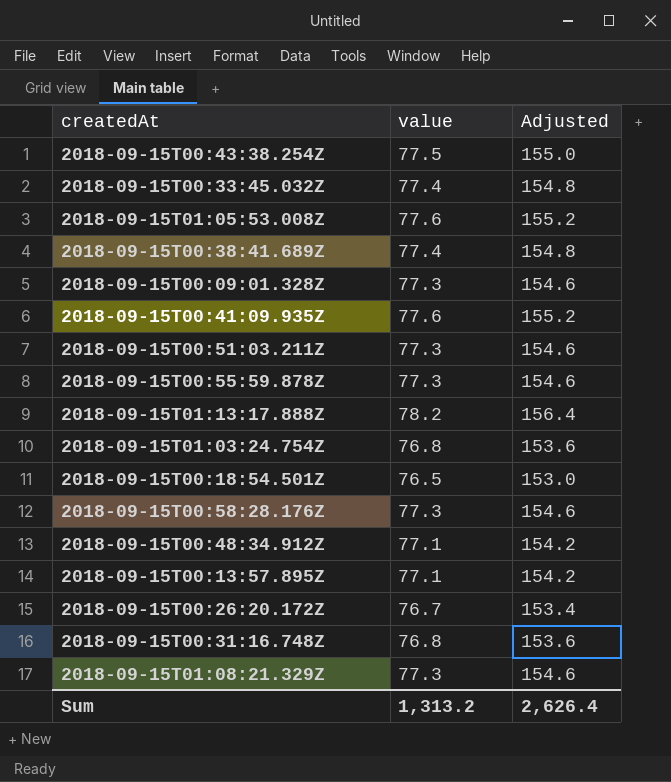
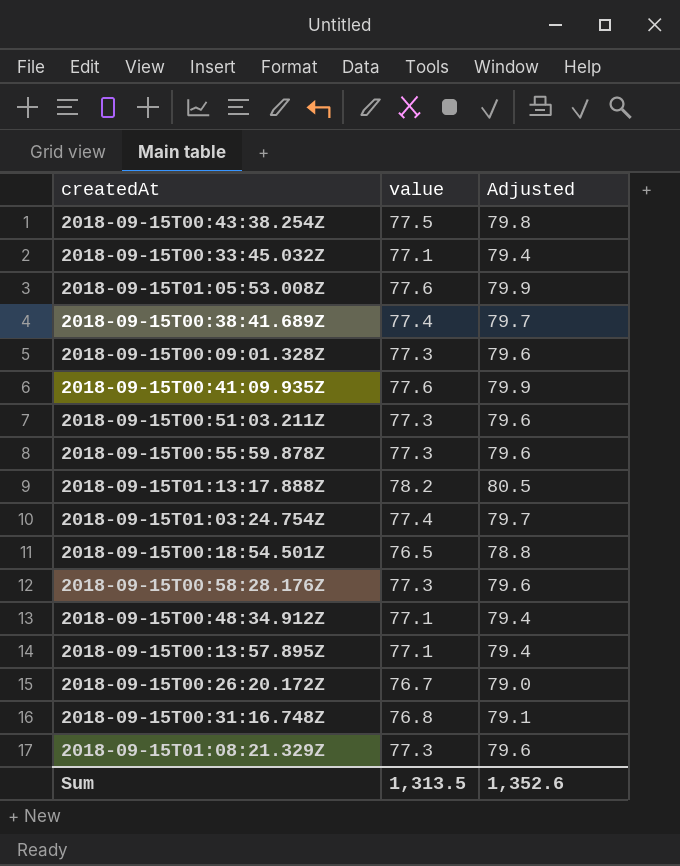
column Adjusted | formula: [value] * 2 -> [value] * 1.03
2018-09-15T00:33:45.032Z | value: 77.4 -> 77.1
2018-09-15T01:03:24.754Z | value: 76.8 -> 77.4
Sum | value: 1,313.2 -> 1,313.5
Sum | Adjusted: 2,626.4 -> 1,352.6

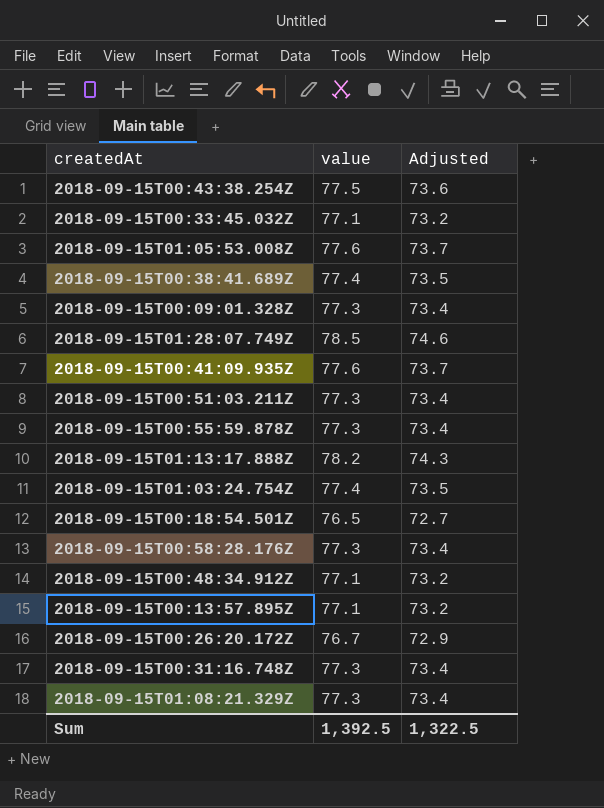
column Adjusted | formula: [value] * 1.03 -> [value] * 0.95
row 2018-09-15T01:28:07.749Z: none -> 78.5 | 74.6
2018-09-15T00:31:16.748Z | value: 76.8 -> 77.3
Sum | value: 1,313.5 -> 1,392.5
Sum | Adjusted: 1,352.6 -> 1,322.5

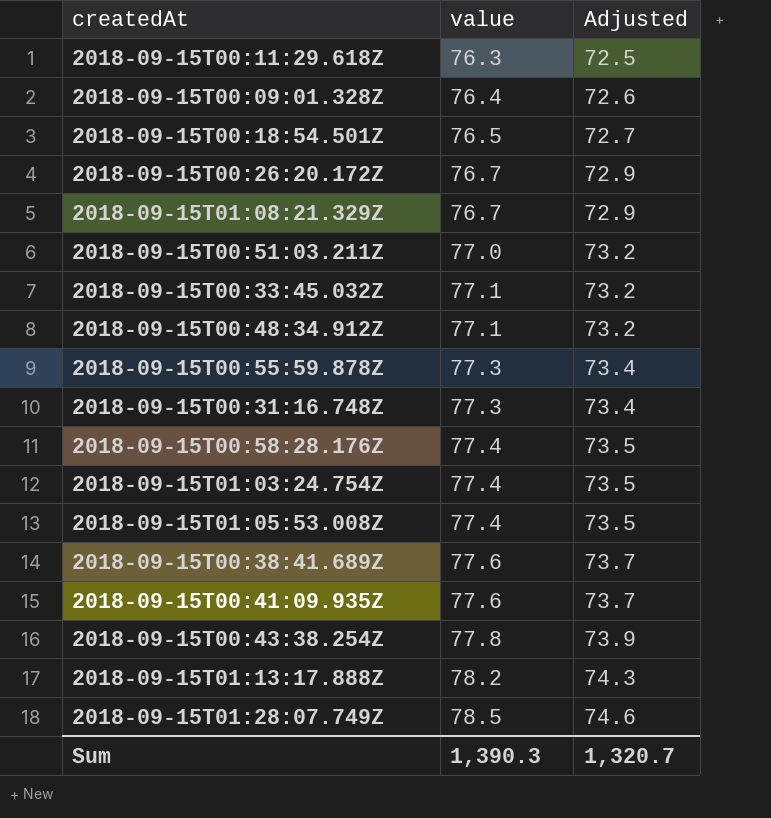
row order: none -> value ascending
row 2018-09-15T00:13:57.895Z: 77.1 | 73.2 -> none
row 2018-09-15T00:11:29.618Z: none -> 76.3 | 72.5
2018-09-15T00:09:01.328Z | value: 77.3 -> 76.4
2018-09-15T00:09:01.328Z | Adjusted: 73.4 -> 72.6
2018-09-15T01:08:21.329Z | value: 77.3 -> 76.7
2018-09-15T01:08:21.329Z | Adjusted: 73.4 -> 72.9
2018-09-15T00:51:03.211Z | value: 77.3 -> 77.0
2018-09-15T00:51:03.211Z | Adjusted: 73.4 -> 73.2
2018-09-15T00:58:28.176Z | value: 77.3 -> 77.4
2018-09-15T00:58:28.176Z | Adjusted: 73.4 -> 73.5
2018-09-15T01:05:53.008Z | value: 77.6 -> 77.4
2018-09-15T01:05:53.008Z | Adjusted: 73.7 -> 73.5
2018-09-15T00:38:41.689Z | value: 77.4 -> 77.6
2018-09-15T00:38:41.689Z | Adjusted: 73.5 -> 73.7
2018-09-15T00:43:38.254Z | value: 77.5 -> 77.8
2018-09-15T00:43:38.254Z | Adjusted: 73.6 -> 73.9
Sum | value: 1,392.5 -> 1,390.3
Sum | Adjusted: 1,322.5 -> 1,320.7

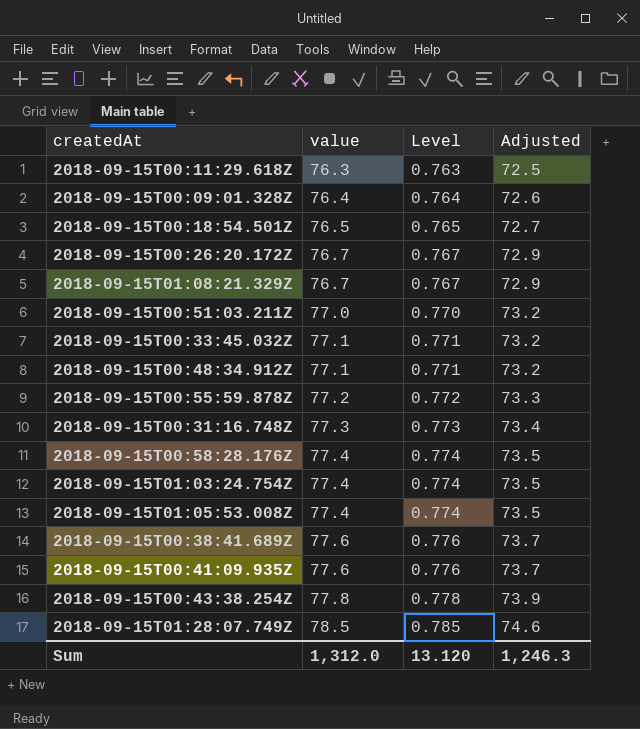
column Level | formula: none -> [value] * 0.01
row 2018-09-15T01:13:17.888Z: 78.2 | 74.3 -> none
2018-09-15T00:55:59.878Z | value: 77.3 -> 77.2
2018-09-15T00:55:59.878Z | Adjusted: 73.4 -> 73.3
Sum | value: 1,390.3 -> 1,312.0
Sum | Adjusted: 1,320.7 -> 1,246.3

